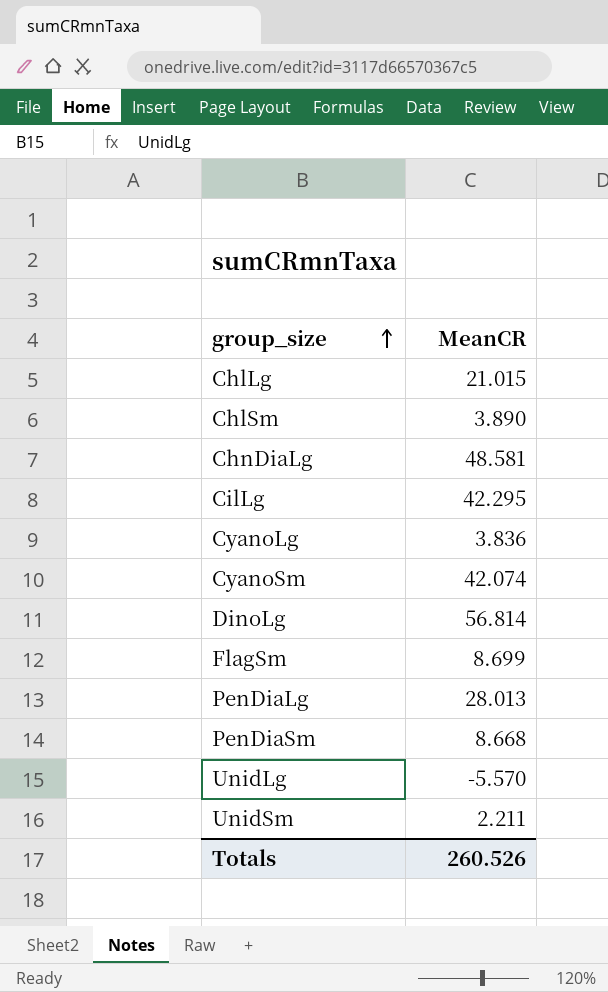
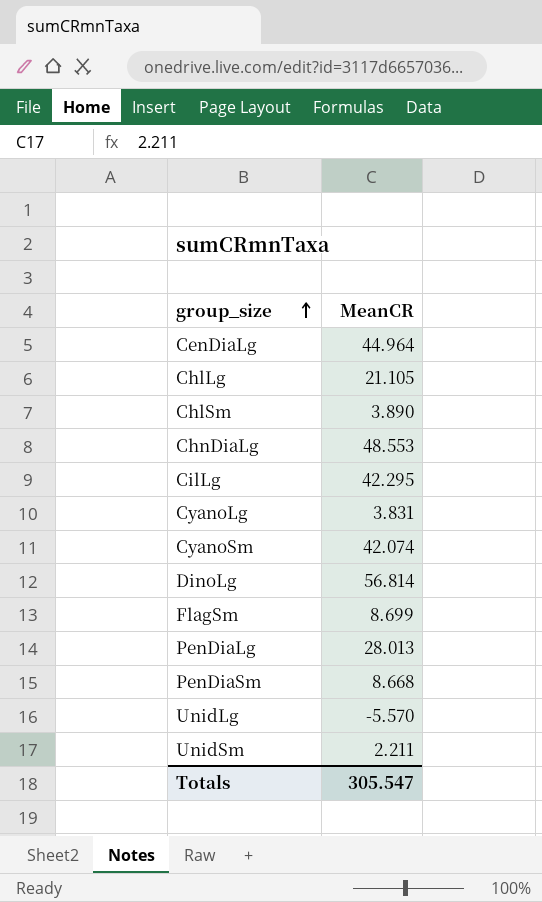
row CenDiaLg: none -> 44.964
ChlLg | MeanCR: 21.015 -> 21.105
ChnDiaLg | MeanCR: 48.581 -> 48.553
CyanoLg | MeanCR: 3.836 -> 3.831
Totals | MeanCR: 260.526 -> 305.547

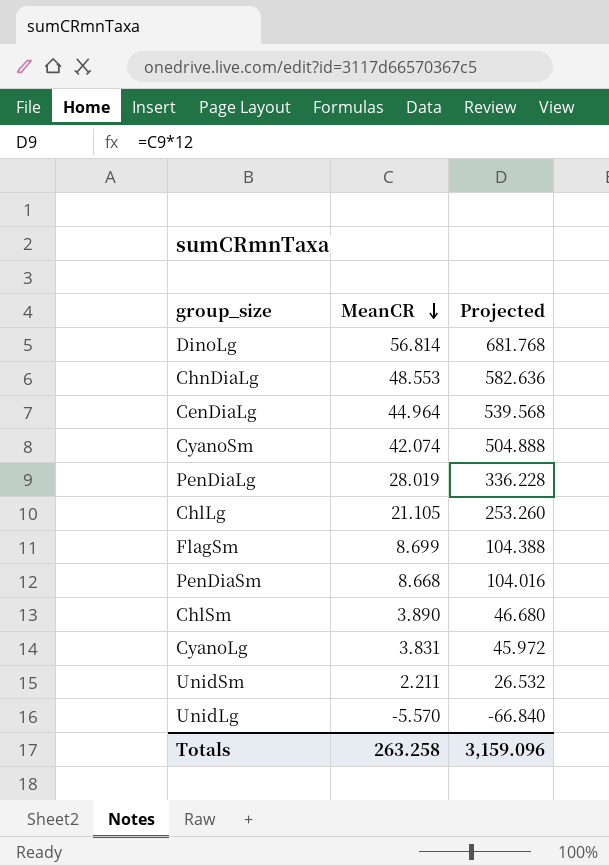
row order: group_size ascending -> MeanCR descending
column Projected | formula: none -> [MeanCR] * 12
row CilLg: 42.295 -> none
PenDiaLg | MeanCR: 28.013 -> 28.019
Totals | MeanCR: 305.547 -> 263.258

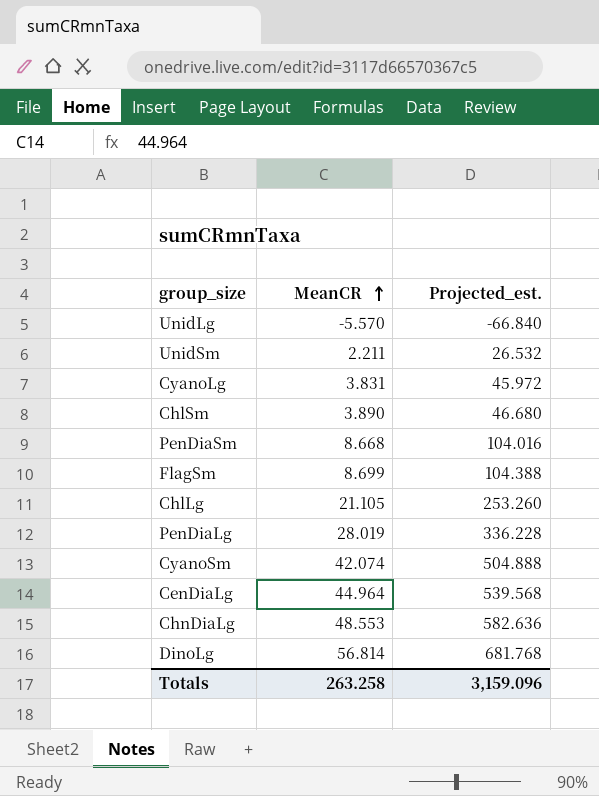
row order: MeanCR descending -> MeanCR ascending
column name: Projected -> Projected_est.

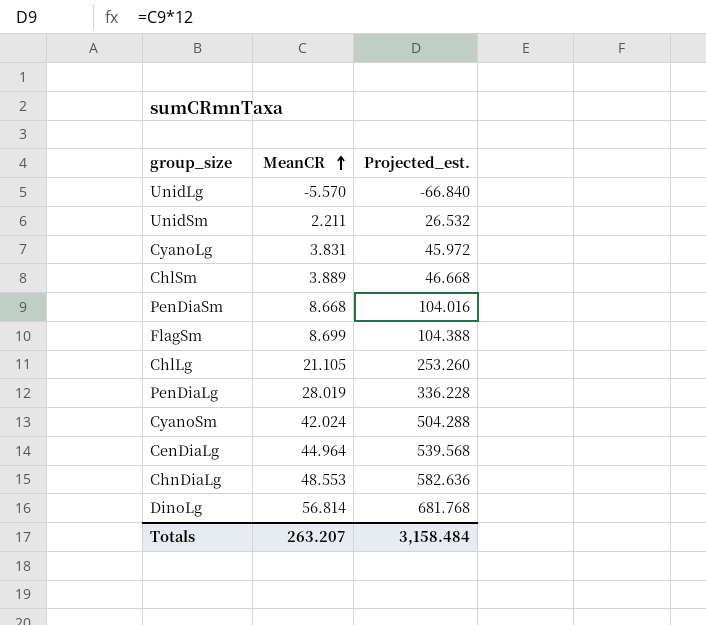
ChlSm | MeanCR: 3.890 -> 3.889
ChlSm | Projected_est.: 46.680 -> 46.668
CyanoSm | MeanCR: 42.074 -> 42.024
CyanoSm | Projected_est.: 504.888 -> 504.288
Totals | MeanCR: 263.258 -> 263.207
Totals | Projected_est.: 3,159.096 -> 3,158.484

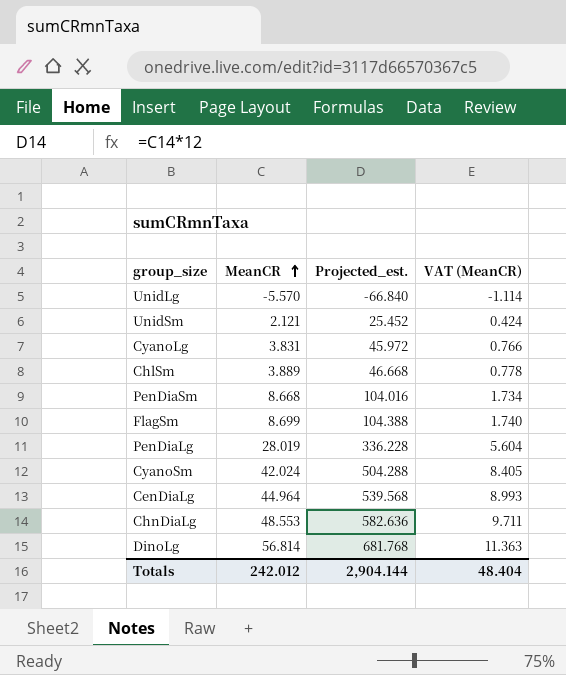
column VAT (MeanCR) | formula: none -> [MeanCR] * 0.2
row ChlLg: 21.105 | 253.260 -> none
UnidSm | MeanCR: 2.211 -> 2.121
UnidSm | Projected_est.: 26.532 -> 25.452
Totals | MeanCR: 263.207 -> 242.012
Totals | Projected_est.: 3,158.484 -> 2,904.144

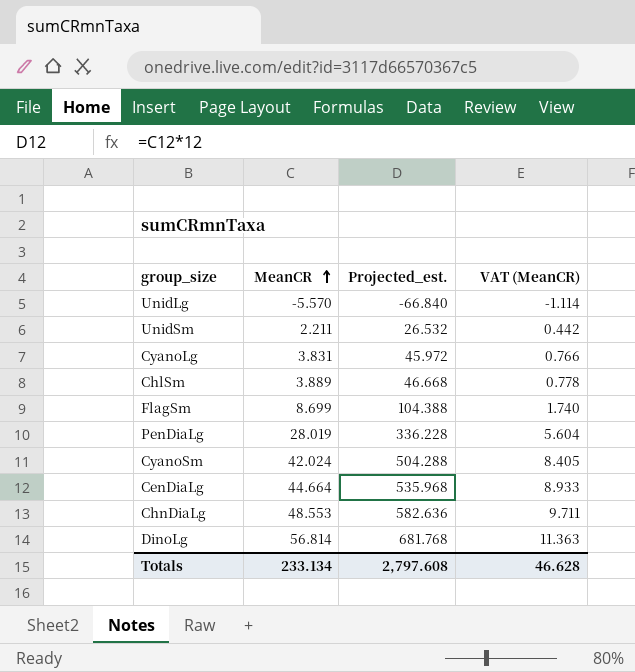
row PenDiaSm: 8.668 | 104.016 | 1.734 -> none
UnidSm | MeanCR: 2.121 -> 2.211
UnidSm | Projected_est.: 25.452 -> 26.532
UnidSm | VAT (MeanCR): 0.424 -> 0.442
CenDiaLg | MeanCR: 44.964 -> 44.664
CenDiaLg | Projected_est.: 539.568 -> 535.968
CenDiaLg | VAT (MeanCR): 8.993 -> 8.933
Totals | MeanCR: 242.012 -> 233.134
Totals | Projected_est.: 2,904.144 -> 2,797.608
Totals | VAT (MeanCR): 48.404 -> 46.628

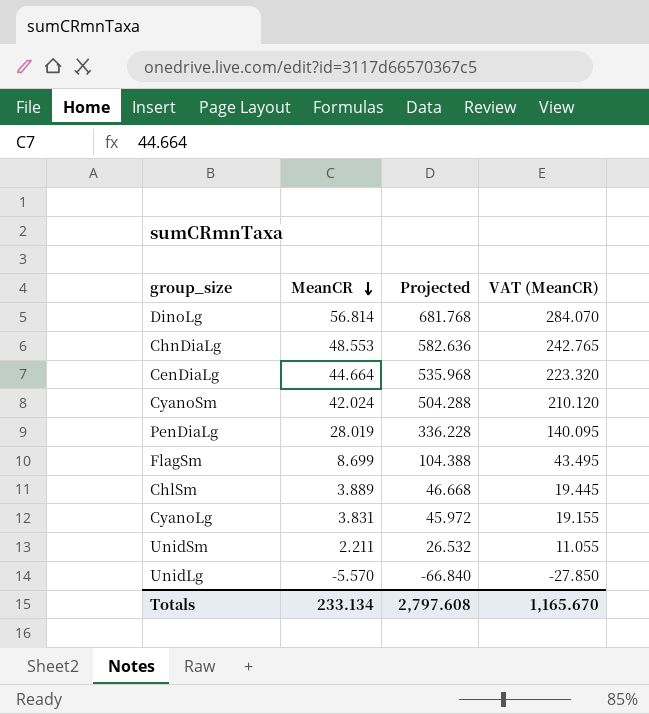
row order: MeanCR ascending -> MeanCR descending
column name: Projected_est. -> Projected
column VAT (MeanCR) | formula: [MeanCR] * 0.2 -> [MeanCR] * 5
Totals | VAT (MeanCR): 46.628 -> 1,165.670

